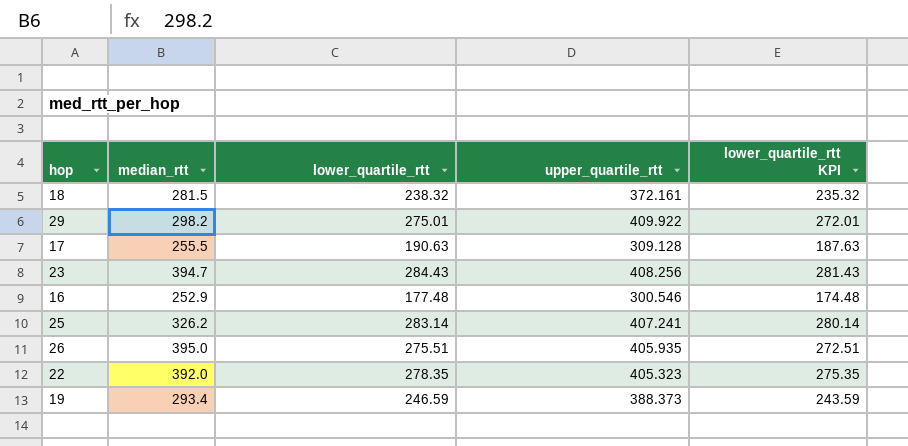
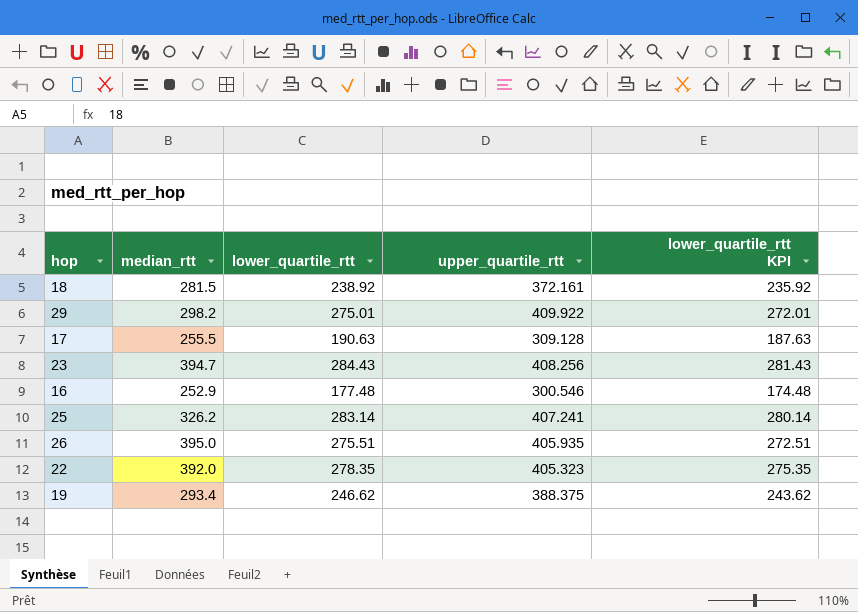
18 | lower_quartile_rtt: 238.32 -> 238.92
18 | lower_quartile_rtt KPI: 235.32 -> 235.92
19 | lower_quartile_rtt: 246.59 -> 246.62
19 | upper_quartile_rtt: 388.373 -> 388.375
19 | lower_quartile_rtt KPI: 243.59 -> 243.62

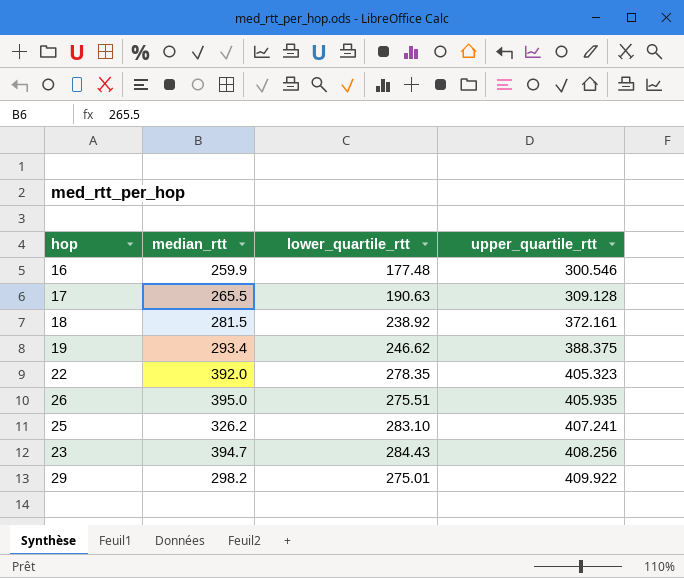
row order: none -> upper_quartile_rtt ascending
column lower_quartile_rtt KPI | formula: [lower_quartile_rtt] - 3 -> none
16 | median_rtt: 252.9 -> 259.9
17 | median_rtt: 255.5 -> 265.5
25 | lower_quartile_rtt: 283.14 -> 283.10

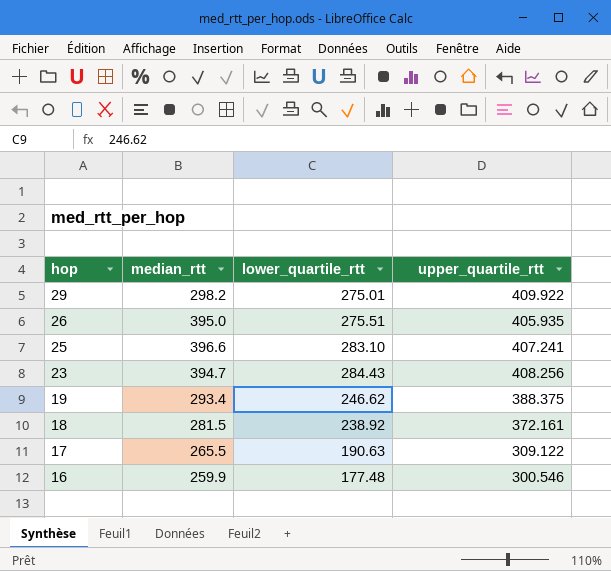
row order: upper_quartile_rtt ascending -> hop descending
row 22: 392.0 | 278.35 | 405.323 -> none
25 | median_rtt: 326.2 -> 396.6
17 | upper_quartile_rtt: 309.128 -> 309.122

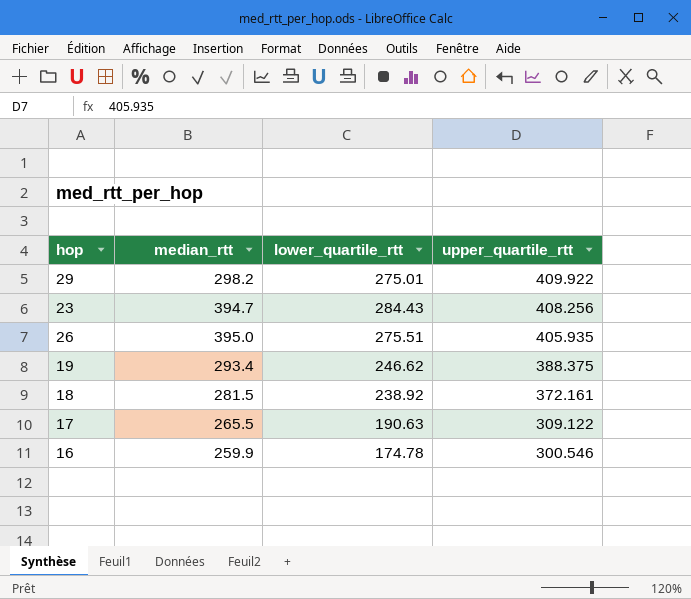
row order: hop descending -> upper_quartile_rtt descending
row 25: 396.6 | 283.10 | 407.241 -> none
16 | lower_quartile_rtt: 177.48 -> 174.78

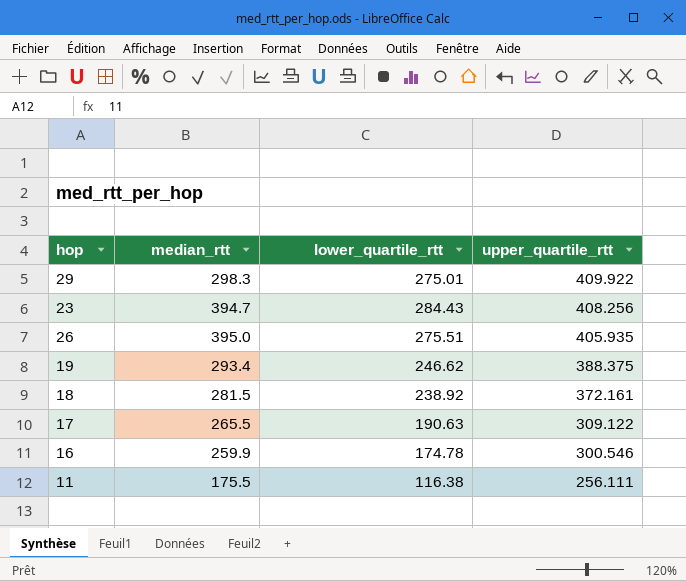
29 | median_rtt: 298.2 -> 298.3
row 11: none -> 175.5 | 116.38 | 256.111

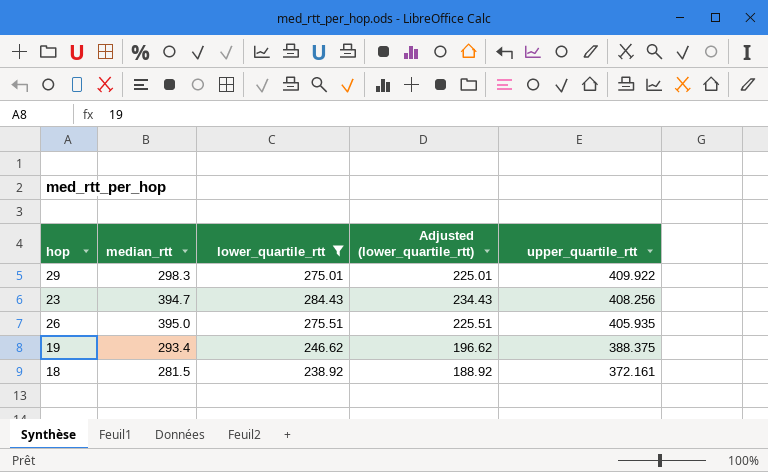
filter: none -> lower_quartile_rtt >= 238.92
column Adjusted (lower_quartile_rtt) | formula: none -> [lower_quartile_rtt] - 50

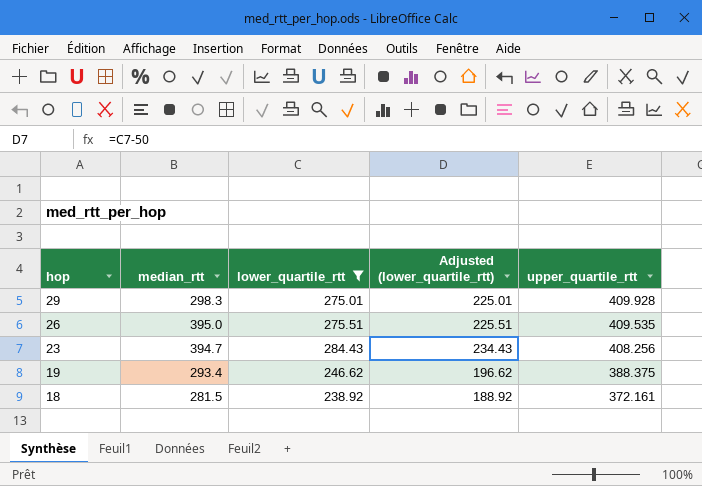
row order: upper_quartile_rtt descending -> hop descending
29 | upper_quartile_rtt: 409.922 -> 409.928
26 | upper_quartile_rtt: 405.935 -> 409.535

